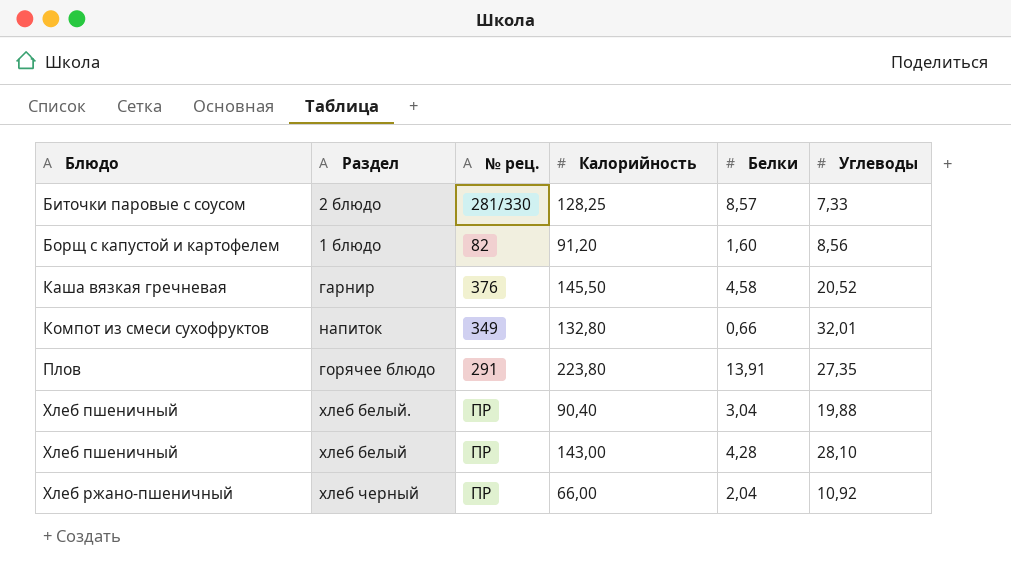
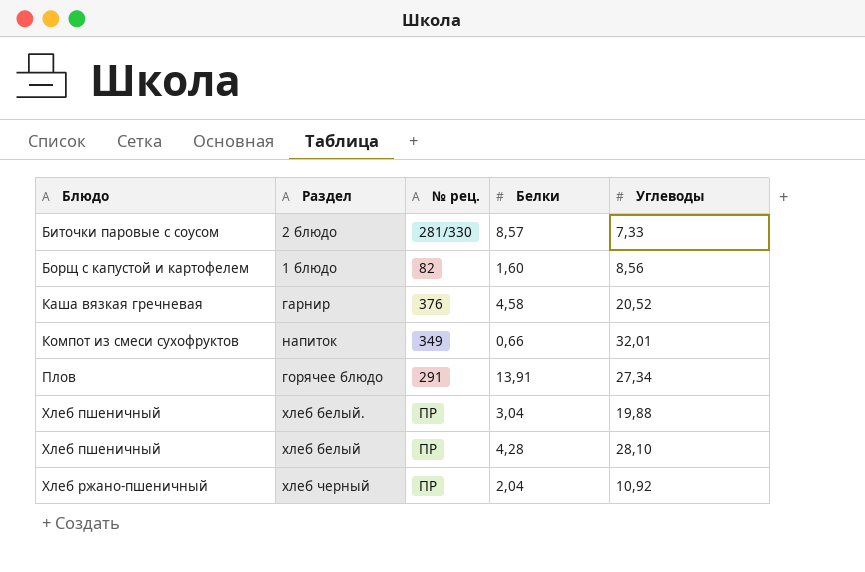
column Калорийность | position: 4 -> none
горячее блюдо | Углеводы: 27,35 -> 27,34

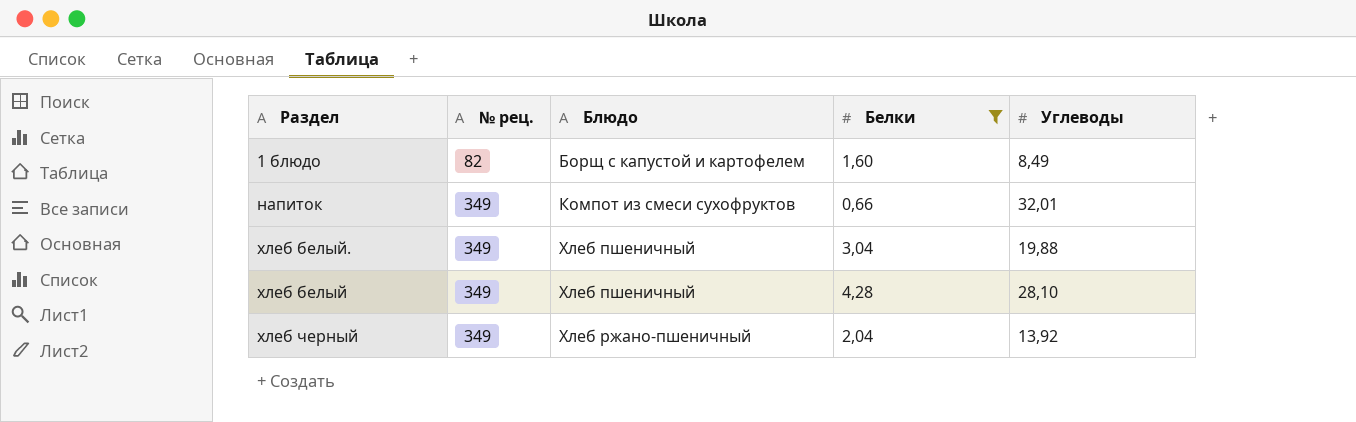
filter: none -> Белки <= 4,28
column Блюдо | position: 1 -> 3
1 блюдо | Углеводы: 8,56 -> 8,49
хлеб белый. | № рец.: ПР -> 349
хлеб белый | № рец.: ПР -> 349
хлеб черный | № рец.: ПР -> 349
хлеб черный | Углеводы: 10,92 -> 13,92

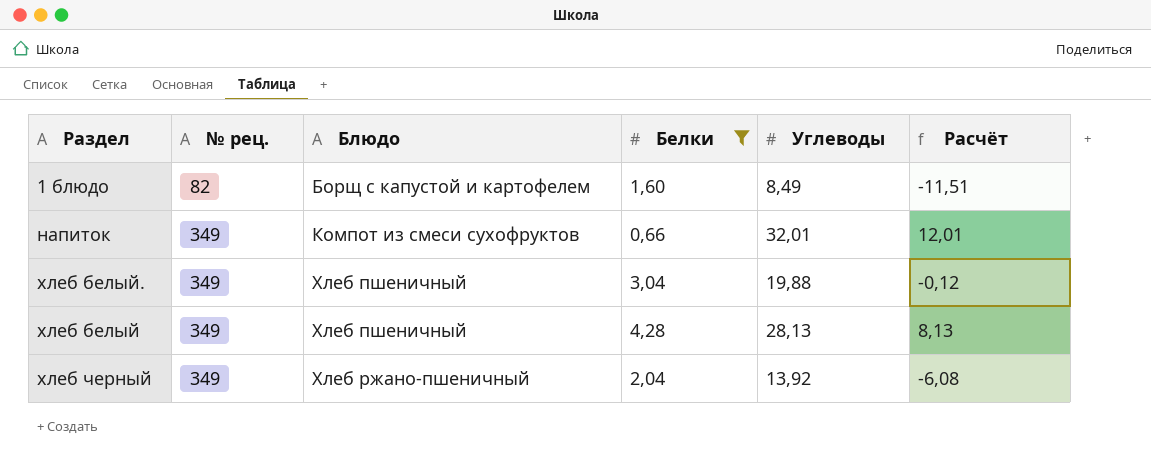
column Расчёт | formula: none -> [Углеводы] - 20
хлеб белый | Углеводы: 28,10 -> 28,13

